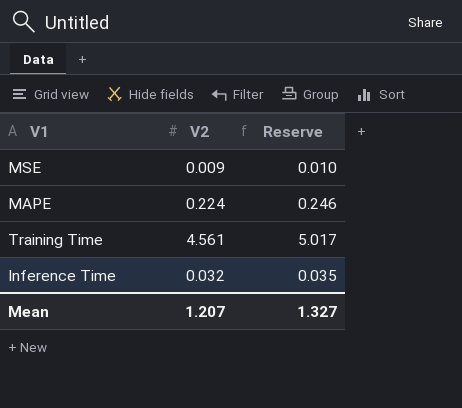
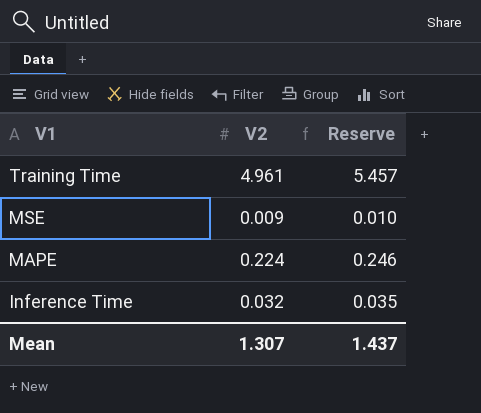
row order: none -> V1 descending
Training Time | V2: 4.561 -> 4.961
Training Time | Reserve: 5.017 -> 5.457
Mean | V2: 1.207 -> 1.307
Mean | Reserve: 1.327 -> 1.437

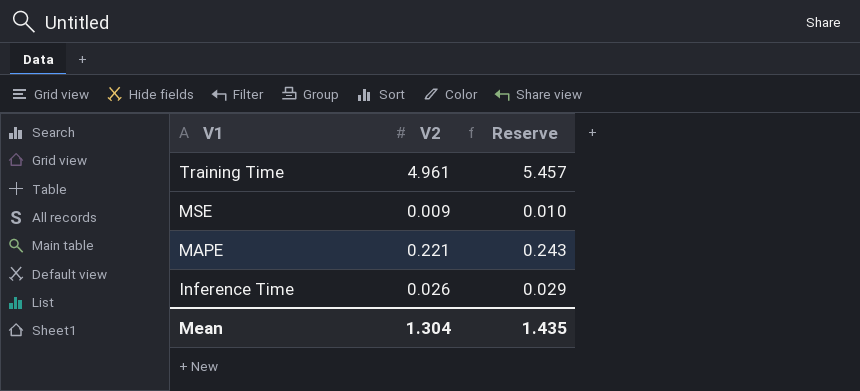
MAPE | V2: 0.224 -> 0.221
MAPE | Reserve: 0.246 -> 0.243
Inference Time | V2: 0.032 -> 0.026
Inference Time | Reserve: 0.035 -> 0.029
Mean | V2: 1.307 -> 1.304
Mean | Reserve: 1.437 -> 1.435

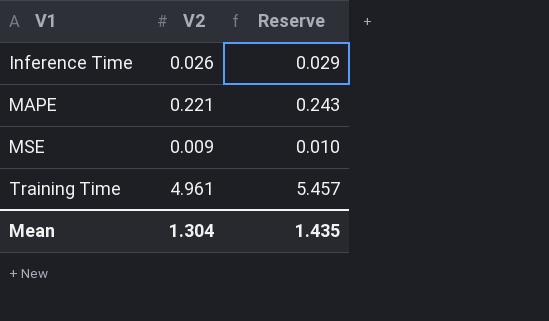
row order: V1 descending -> V1 ascending

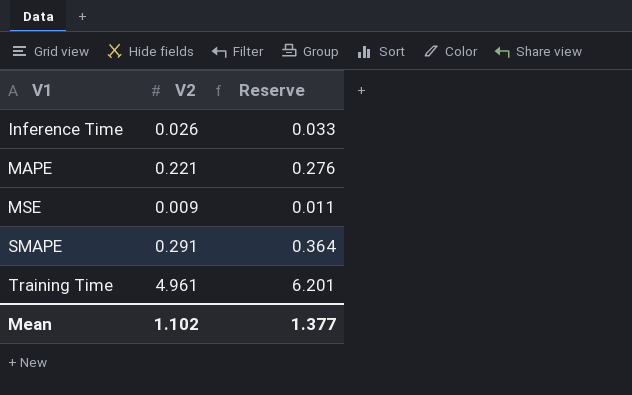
column Reserve | formula: [V2] * 1.1 -> [V2] * 1.25
row SMAPE: none -> 0.291 | 0.364
Mean | V2: 1.304 -> 1.102
Mean | Reserve: 1.435 -> 1.377

